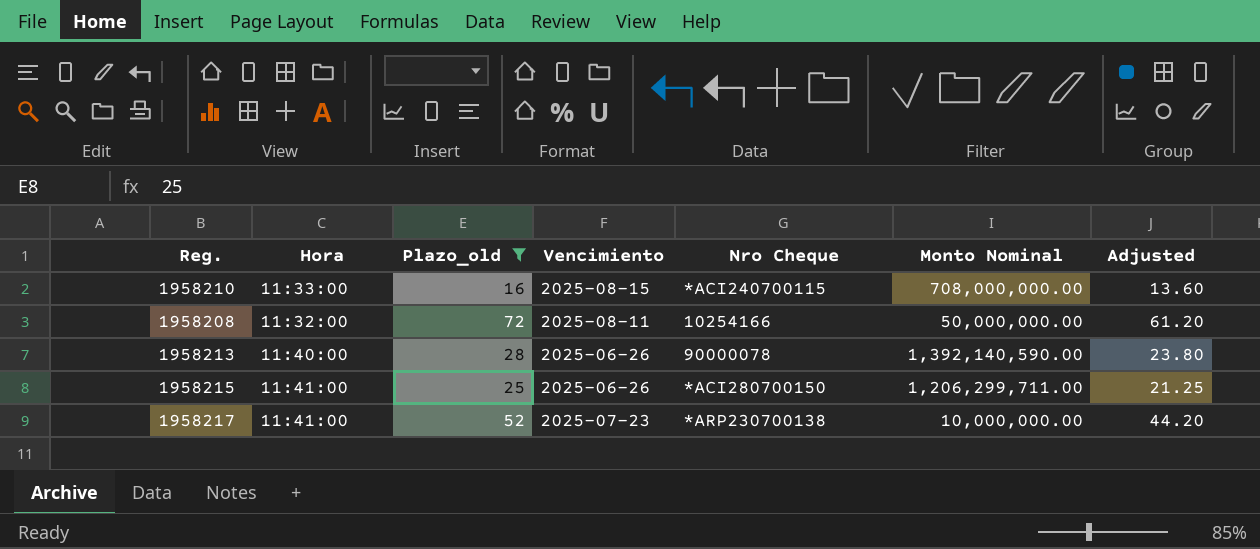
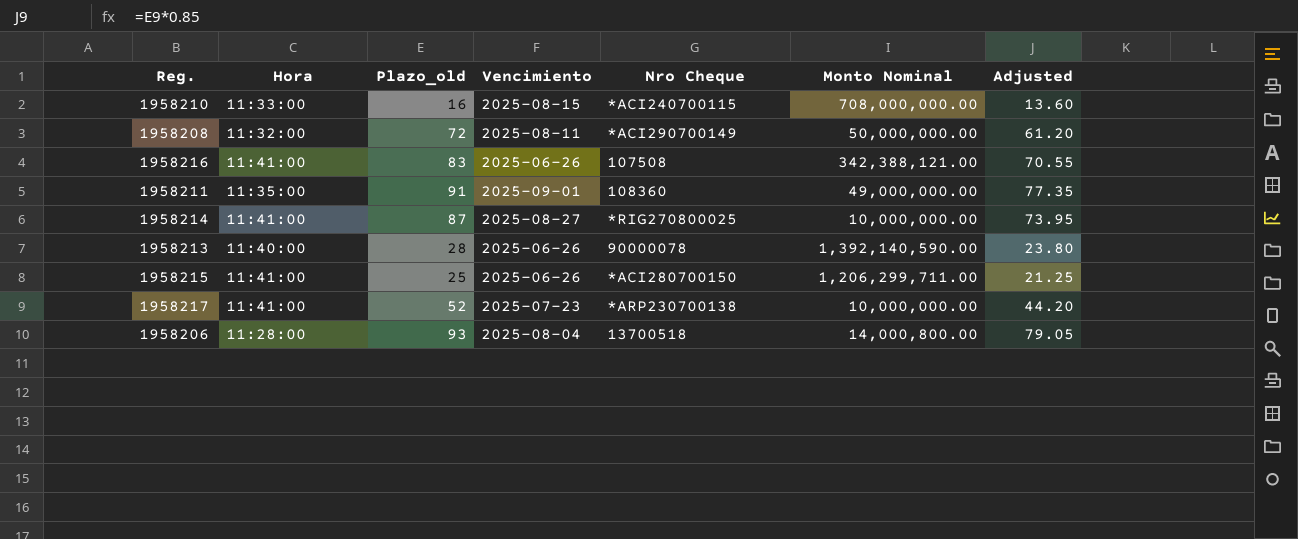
filter: Plazo_old <= 72 -> none
1958208 | Nro Cheque: 10254166 -> *ACI290700149

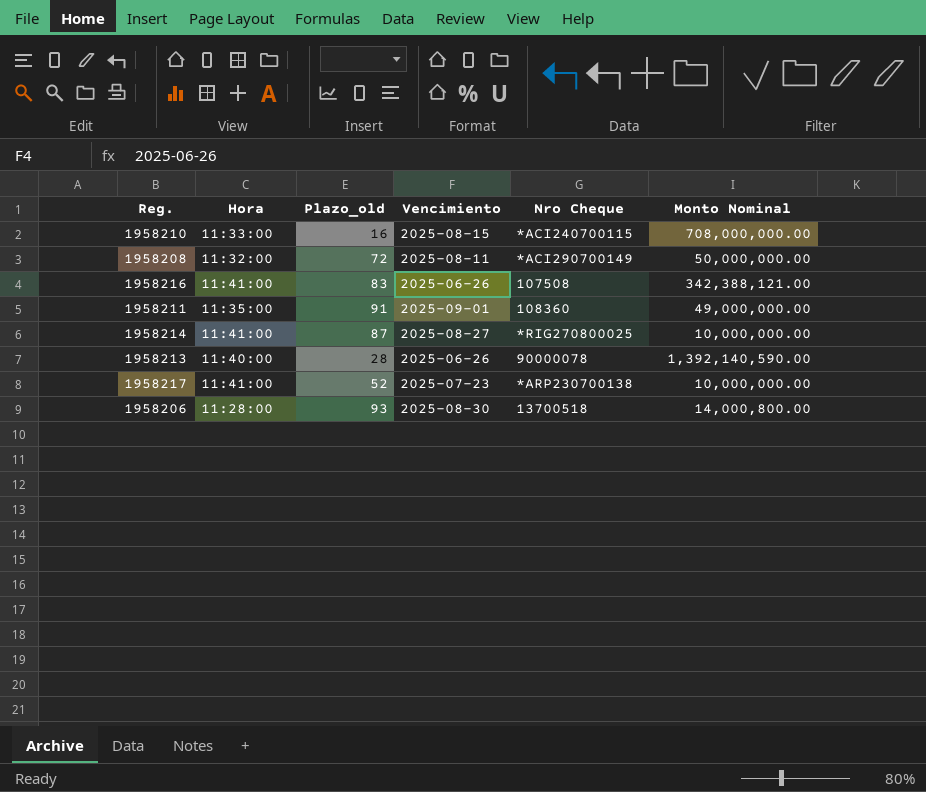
column Adjusted | formula: [Plazo_old] * 0.85 -> none
row 1958215: 11:41:00 | 25 | 2025-06-26 | *ACI280700150 | 1,206,299,711.00 | 21.25 -> none
1958206 | Vencimiento: 2025-08-04 -> 2025-08-30

